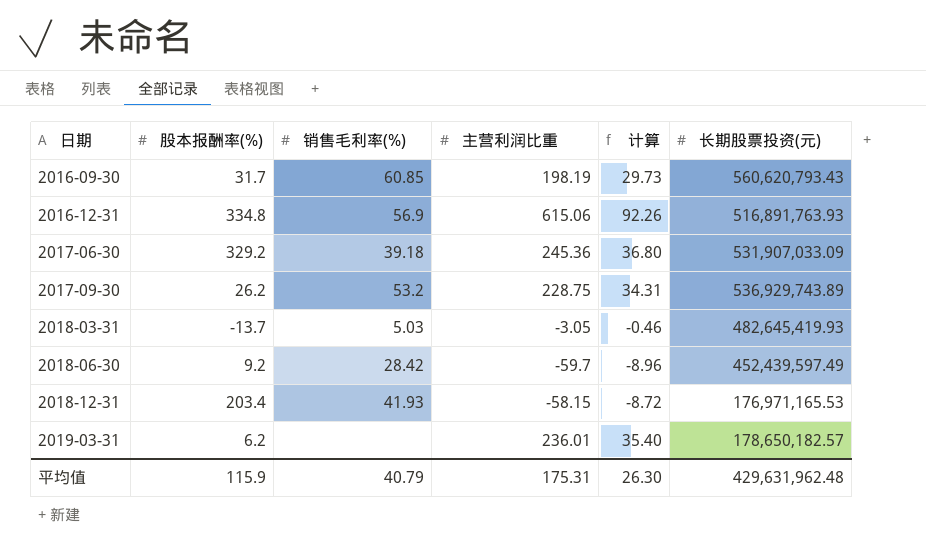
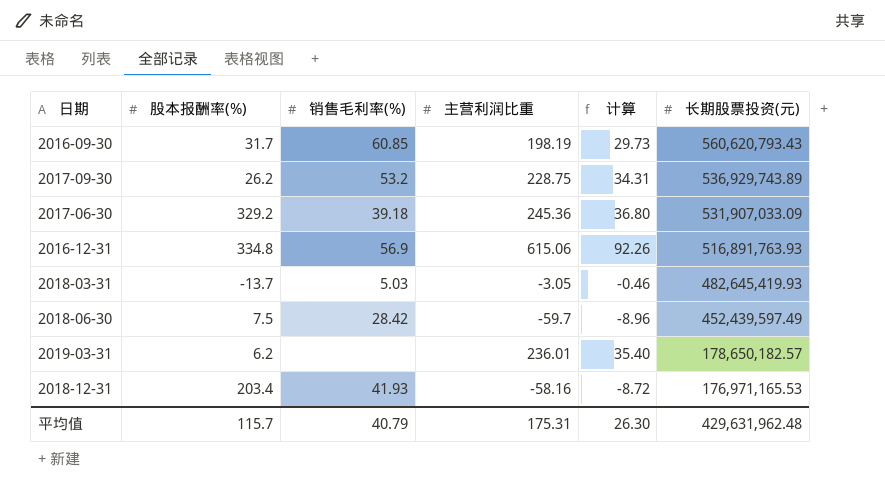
row order: 日期 ascending -> 长期股票投资(元) descending
2018-06-30 | 股本报酬率(%): 9.2 -> 7.5
2018-12-31 | 主营利润比重: -58.15 -> -58.16
平均值 | 股本报酬率(%): 115.9 -> 115.7

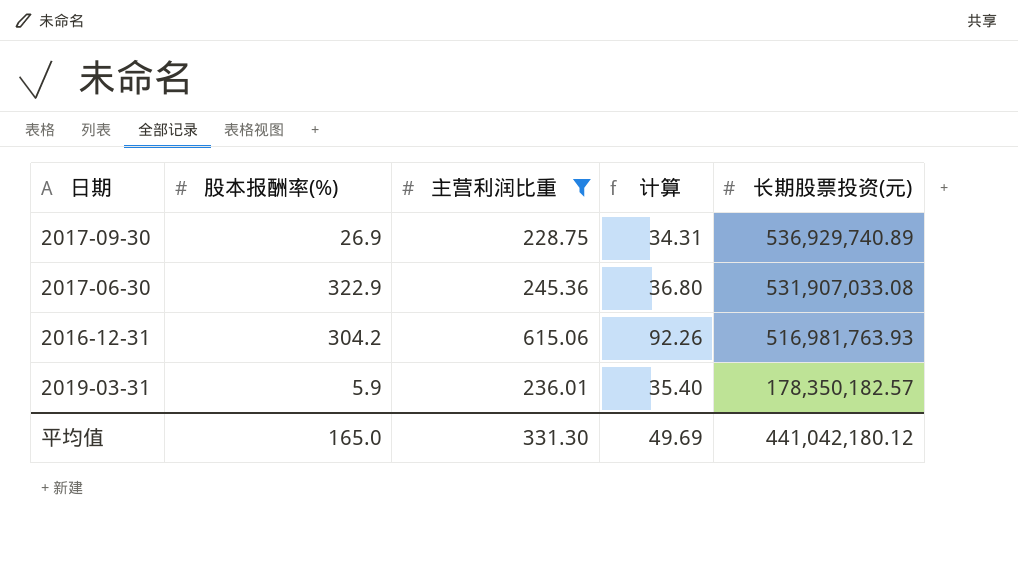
filter: none -> 主营利润比重 >= 228.75
column 销售毛利率(%) | position: 3 -> none
2017-09-30 | 股本报酬率(%): 26.2 -> 26.9
2017-09-30 | 长期股票投资(元): 536,929,743.89 -> 536,929,740.89
2017-06-30 | 股本报酬率(%): 329.2 -> 322.9
2017-06-30 | 长期股票投资(元): 531,907,033.09 -> 531,907,033.08
2016-12-31 | 股本报酬率(%): 334.8 -> 304.2
2016-12-31 | 长期股票投资(元): 516,891,763.93 -> 516,981,763.93
2019-03-31 | 股本报酬率(%): 6.2 -> 5.9
2019-03-31 | 长期股票投资(元): 178,650,182.57 -> 178,350,182.57
平均值 | 股本报酬率(%): 115.7 -> 165.0
平均值 | 主营利润比重: 175.31 -> 331.30
平均值 | 计算: 26.30 -> 49.69
平均值 | 长期股票投资(元): 429,631,962.48 -> 441,042,180.12

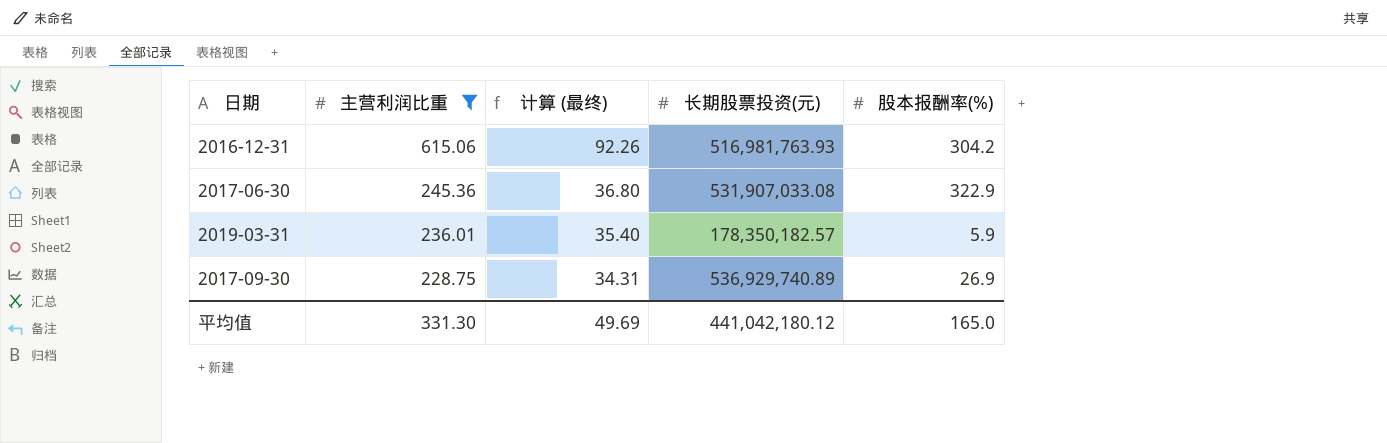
row order: 长期股票投资(元) descending -> 主营利润比重 descending
column name: 计算 -> 计算 (最终)
column 股本报酬率(%) | position: 2 -> 5

